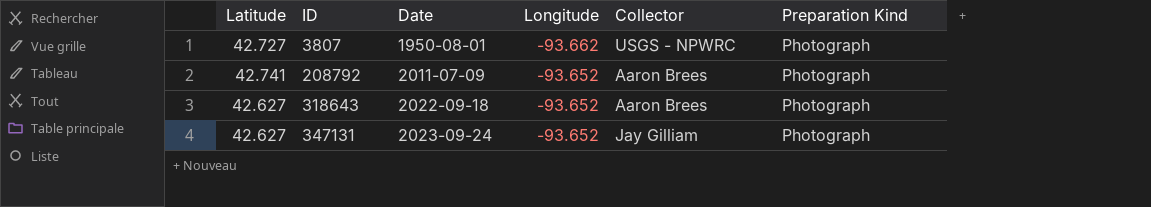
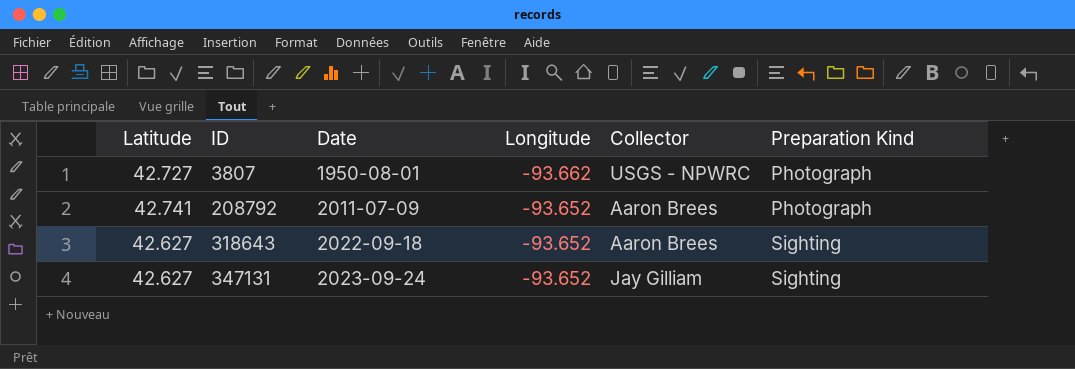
318643 | Preparation Kind: Photograph -> Sighting
347131 | Preparation Kind: Photograph -> Sighting

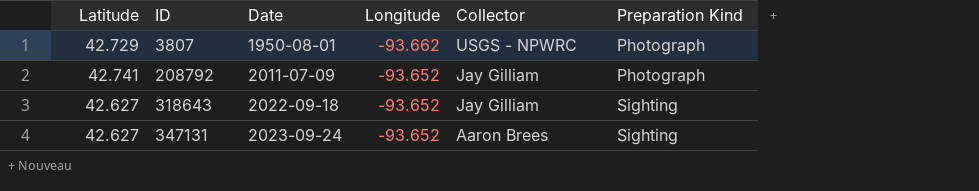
3807 | Latitude: 42.727 -> 42.729
208792 | Collector: Aaron Brees -> Jay Gilliam
318643 | Collector: Aaron Brees -> Jay Gilliam
347131 | Collector: Jay Gilliam -> Aaron Brees

